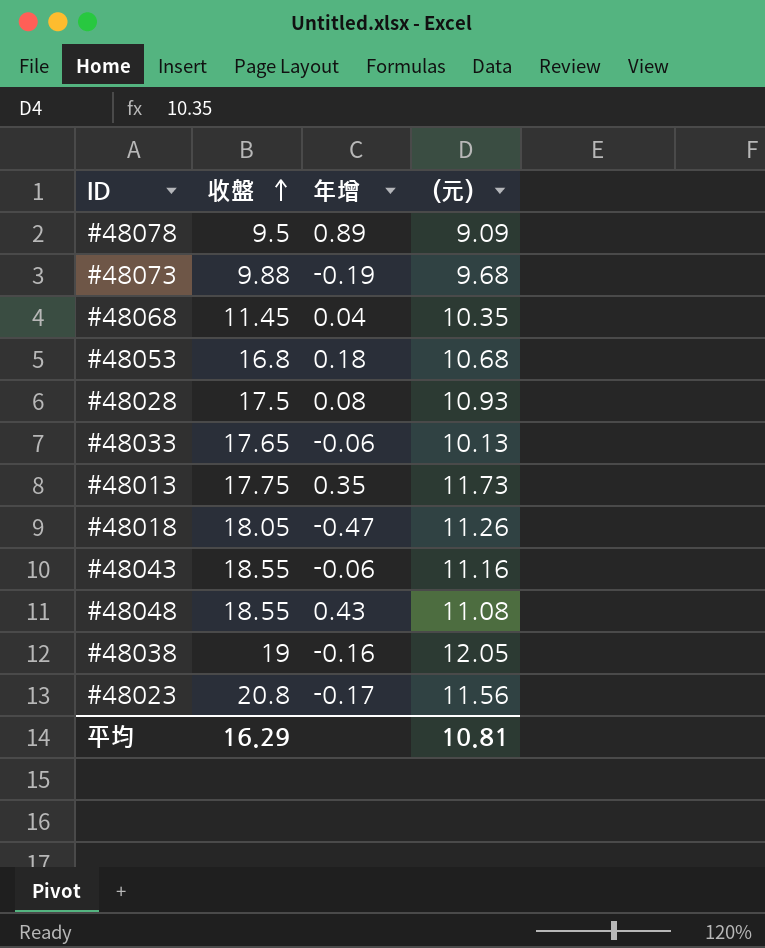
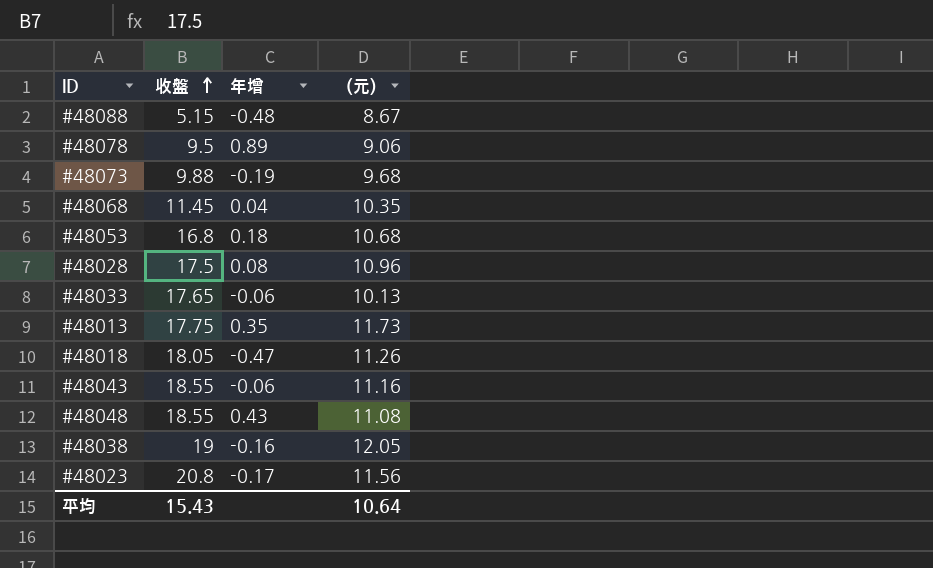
row #48088: none -> 5.15 | -0.48 | 8.67
#48078 | (元): 9.09 -> 9.06
#48028 | (元): 10.93 -> 10.96
平均 | 收盤: 16.29 -> 15.43
平均 | (元): 10.81 -> 10.64

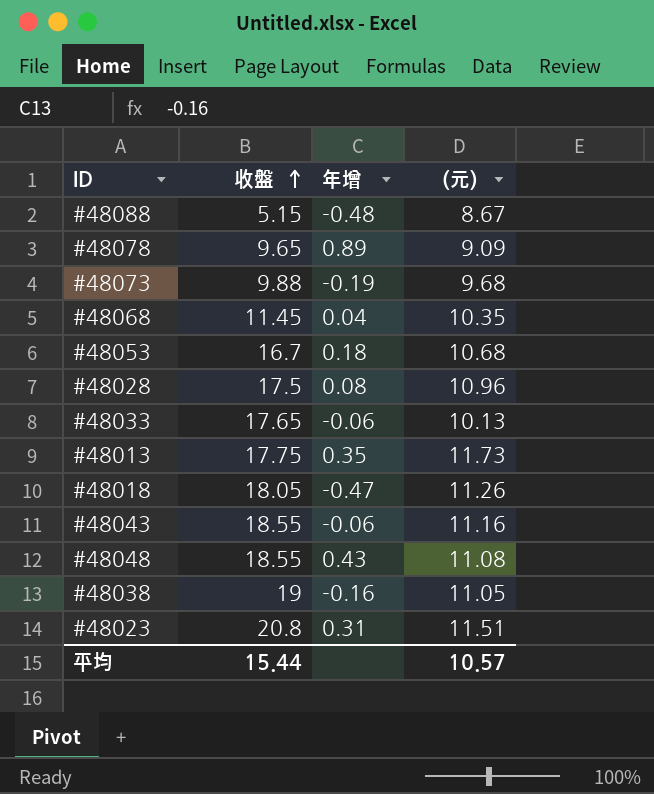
#48078 | 收盤: 9.5 -> 9.65
#48078 | (元): 9.06 -> 9.09
#48053 | 收盤: 16.8 -> 16.7
#48038 | (元): 12.05 -> 11.05
#48023 | 年增: -0.17 -> 0.31
#48023 | (元): 11.56 -> 11.51
平均 | 收盤: 15.43 -> 15.44
平均 | (元): 10.64 -> 10.57

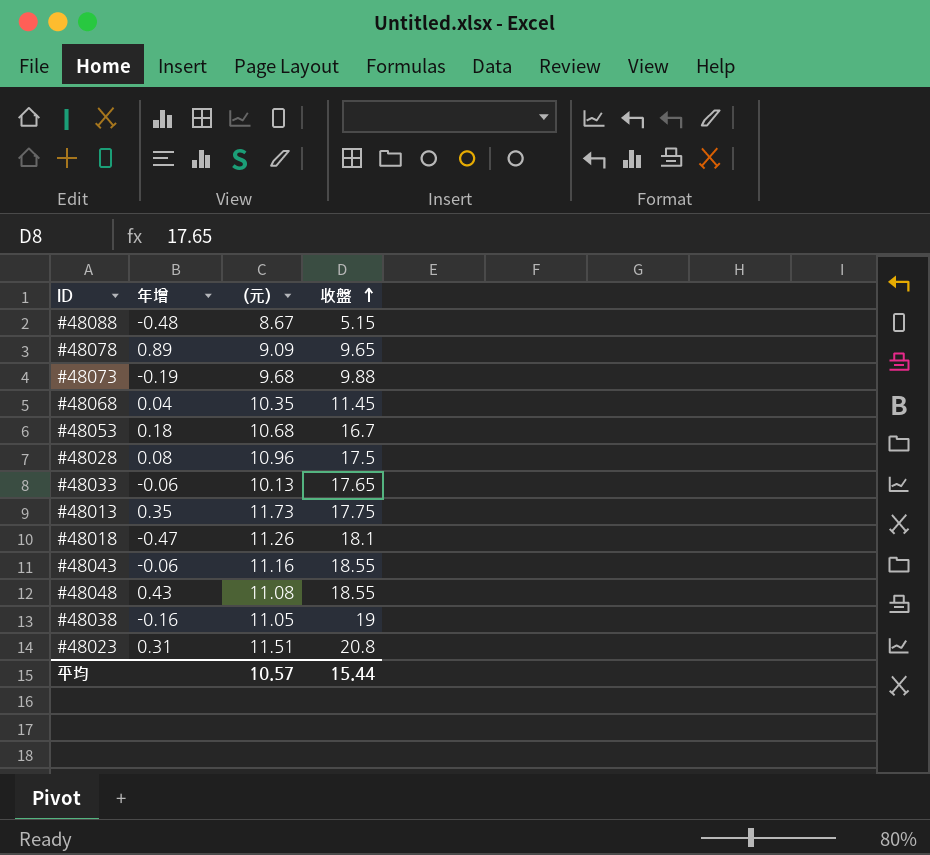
column 收盤 | position: 2 -> 4
#48018 | 收盤: 18.05 -> 18.1

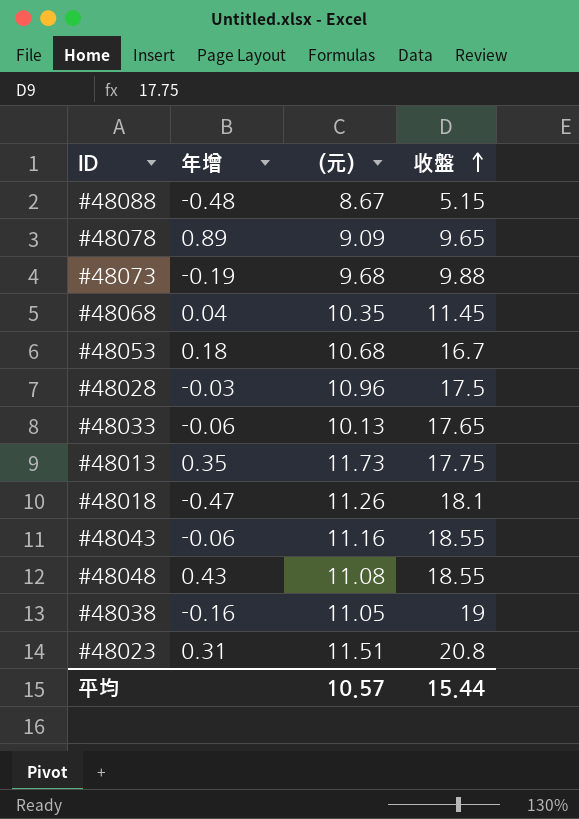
#48028 | 年增: 0.08 -> -0.03

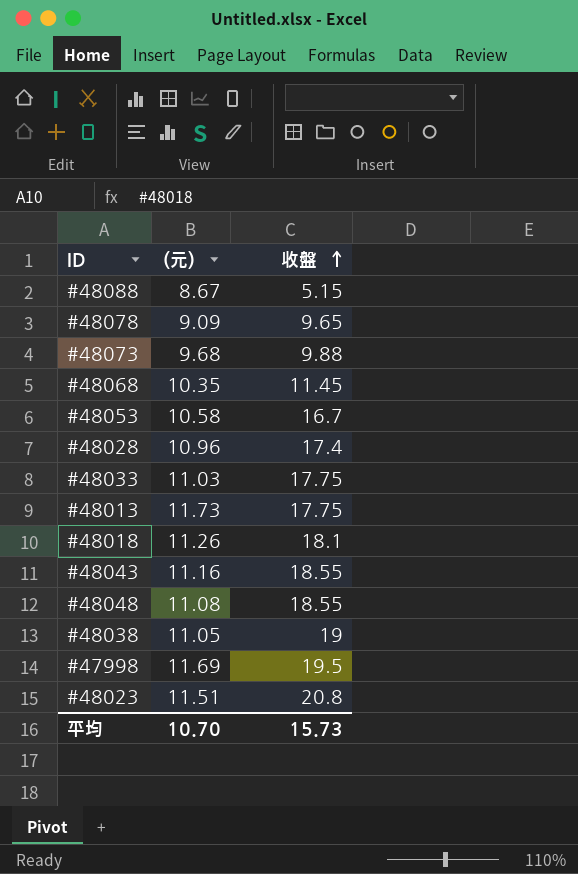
column 年增 | position: 2 -> none
#48053 | (元): 10.68 -> 10.58
#48028 | 收盤: 17.5 -> 17.4
#48033 | (元): 10.13 -> 11.03
#48033 | 收盤: 17.65 -> 17.75
row #47998: none -> 11.69 | 19.5
平均 | (元): 10.57 -> 10.70
平均 | 收盤: 15.44 -> 15.73

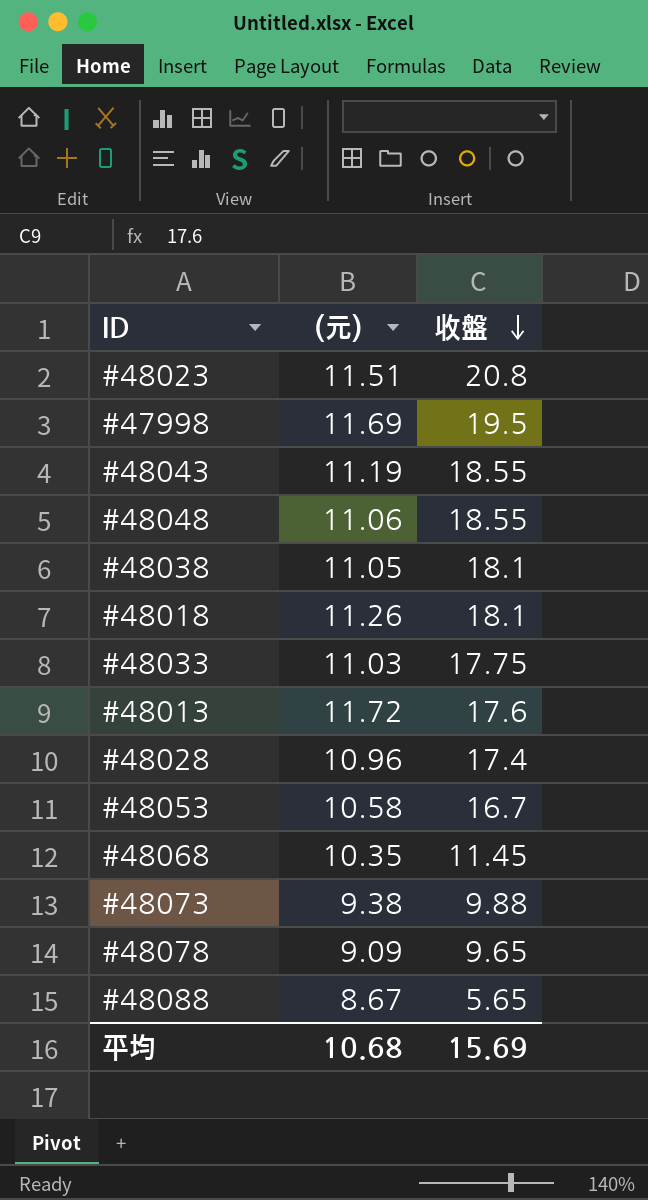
row order: 收盤 ascending -> 收盤 descending
#48043 | (元): 11.16 -> 11.19
#48048 | (元): 11.08 -> 11.06
#48038 | 收盤: 19 -> 18.1
#48013 | (元): 11.73 -> 11.72
#48013 | 收盤: 17.75 -> 17.6
#48073 | (元): 9.68 -> 9.38
#48088 | 收盤: 5.15 -> 5.65
平均 | (元): 10.70 -> 10.68
平均 | 收盤: 15.73 -> 15.69

